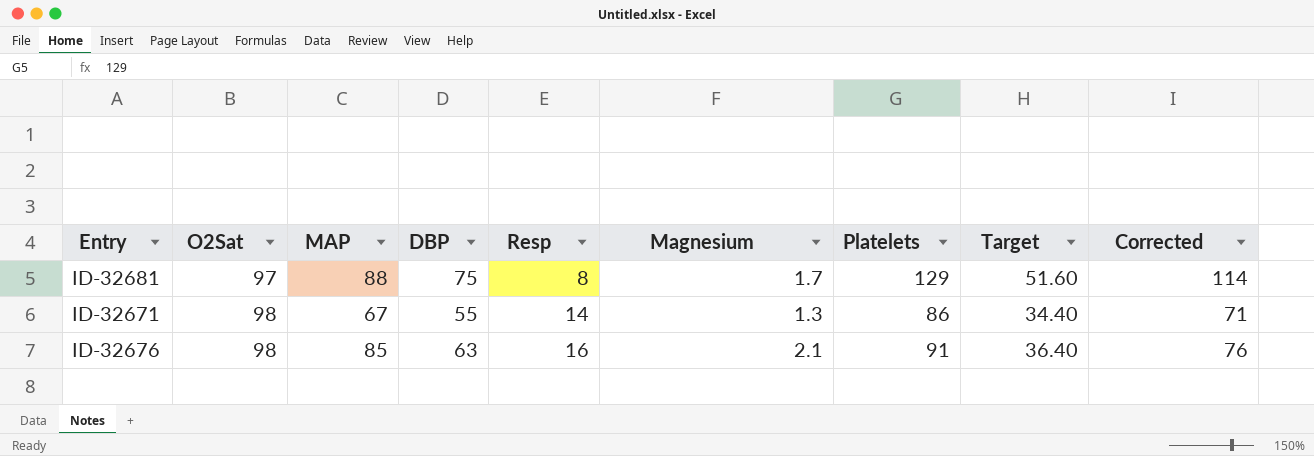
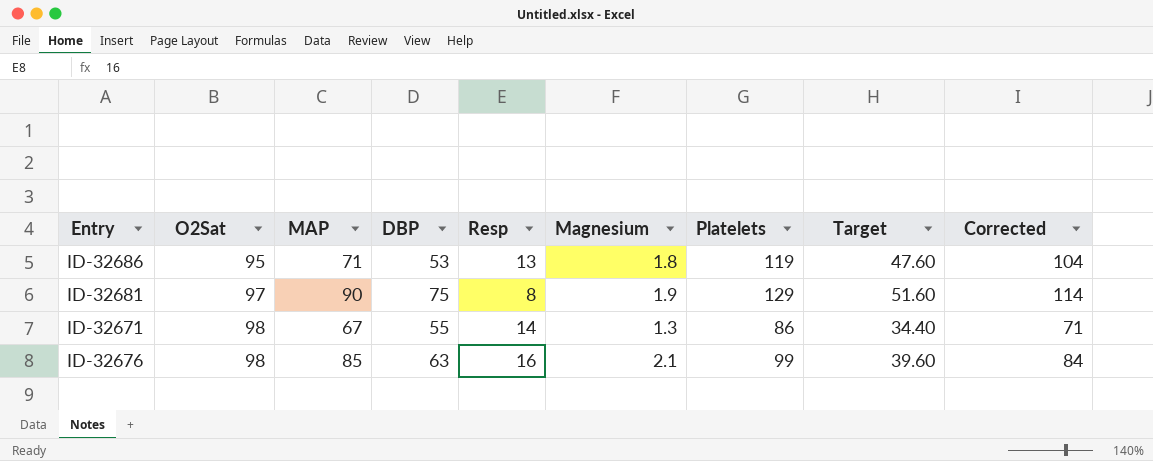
row ID-32686: none -> 95 | 71 | 53 | 13 | 1.8 | 119 | 47.60 | 104
ID-32681 | MAP: 88 -> 90
ID-32681 | Magnesium: 1.7 -> 1.9
ID-32676 | Platelets: 91 -> 99
ID-32676 | Target: 36.40 -> 39.60
ID-32676 | Corrected: 76 -> 84

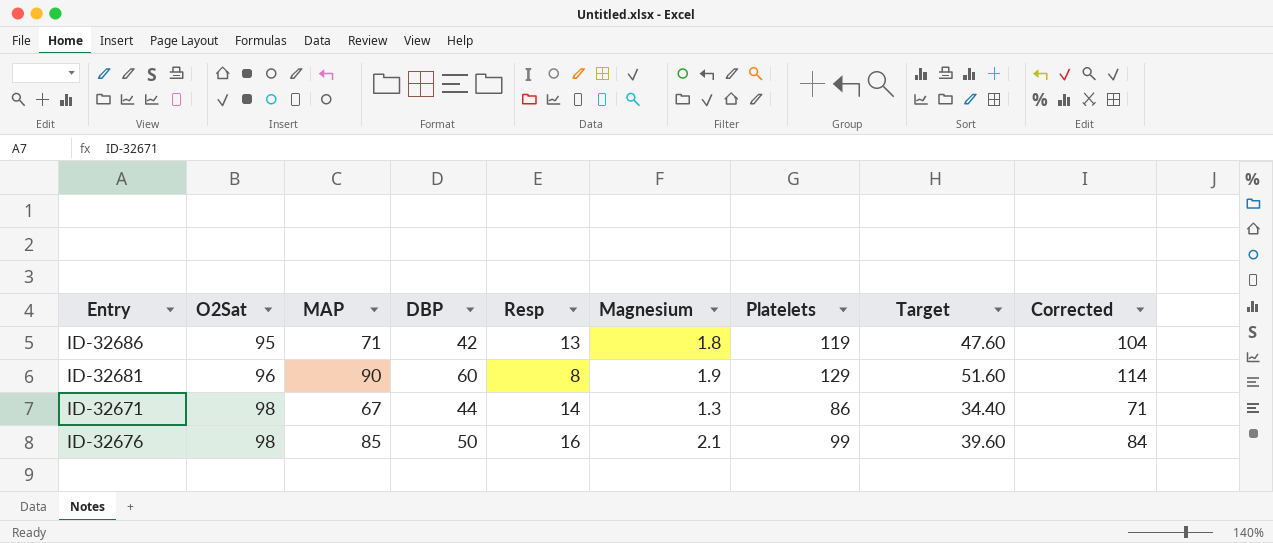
ID-32686 | DBP: 53 -> 42
ID-32681 | O2Sat: 97 -> 96
ID-32681 | DBP: 75 -> 60
ID-32671 | DBP: 55 -> 44
ID-32676 | DBP: 63 -> 50

